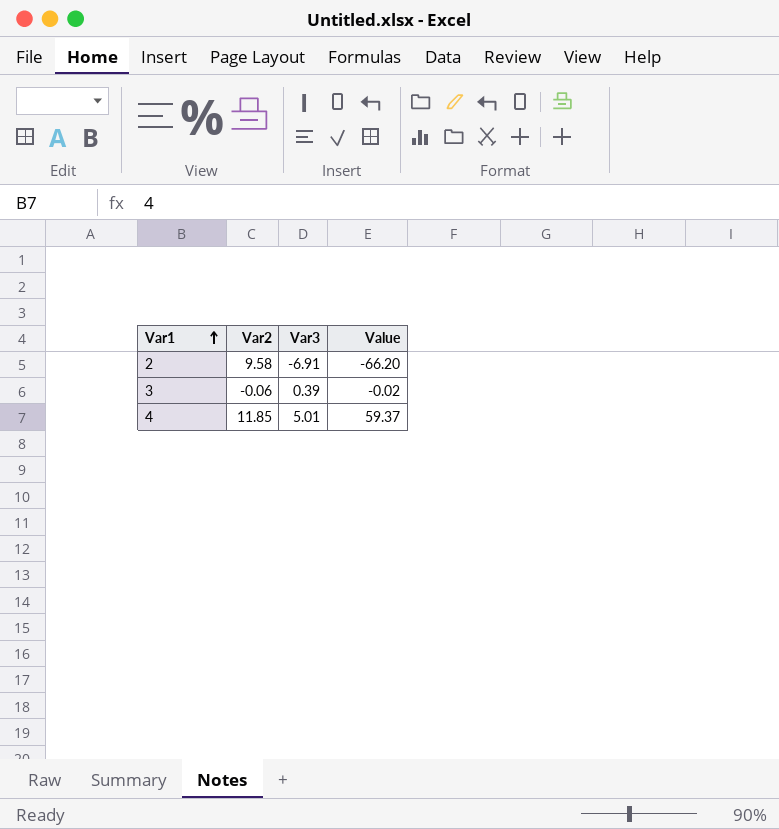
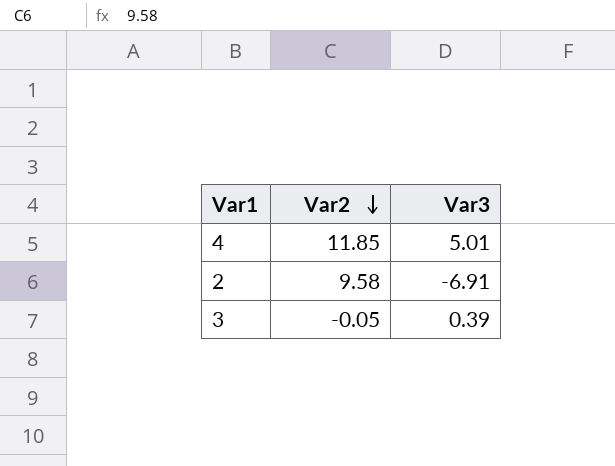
row order: Var1 ascending -> Var2 descending
column Value | formula: [Var2] * [Var3] -> none
3 | Var2: -0.06 -> -0.05

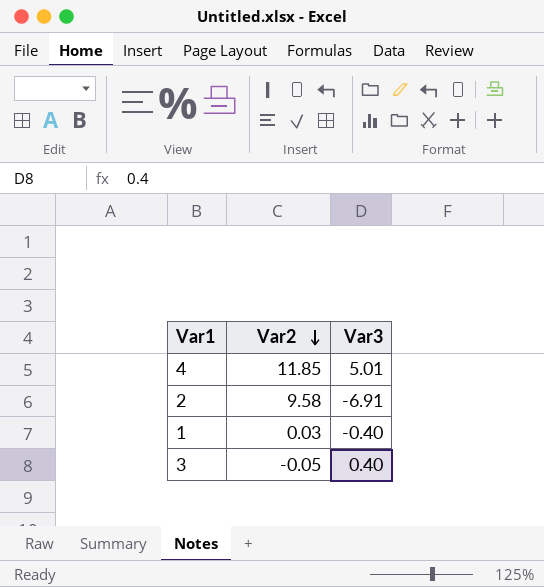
row 1: none -> 0.03 | -0.40
3 | Var3: 0.39 -> 0.40

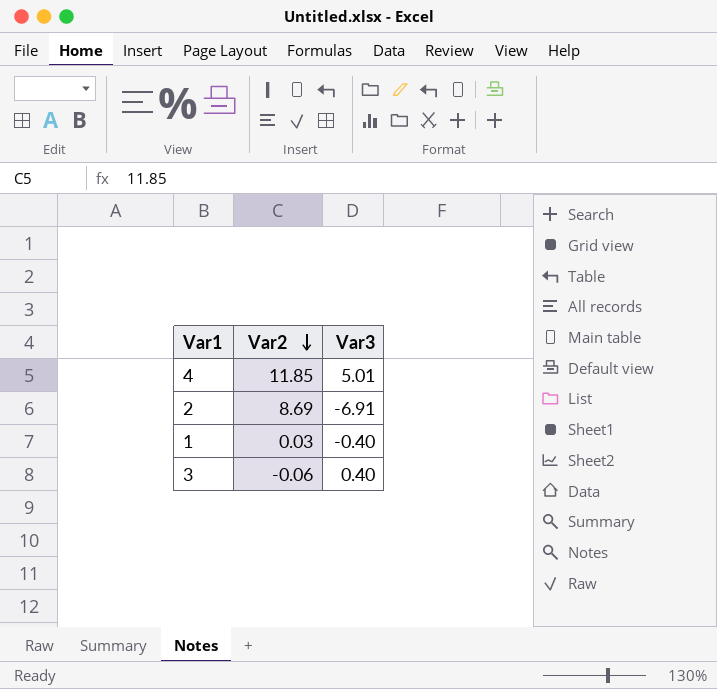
2 | Var2: 9.58 -> 8.69
3 | Var2: -0.05 -> -0.06

